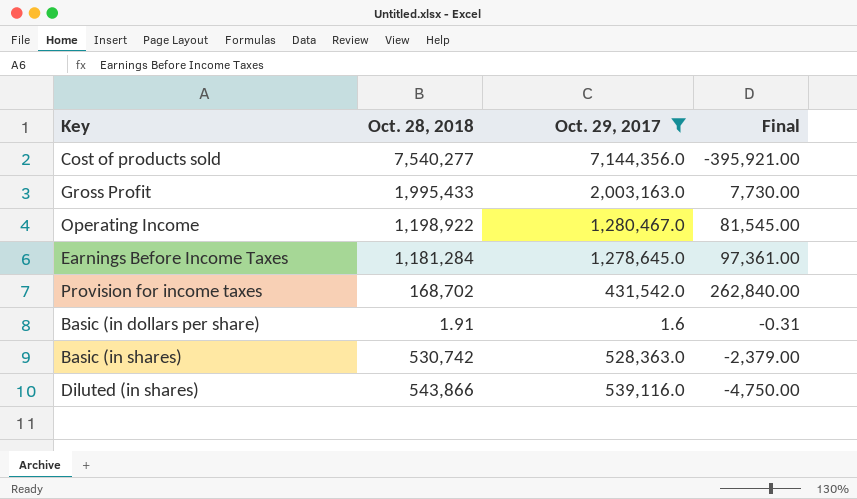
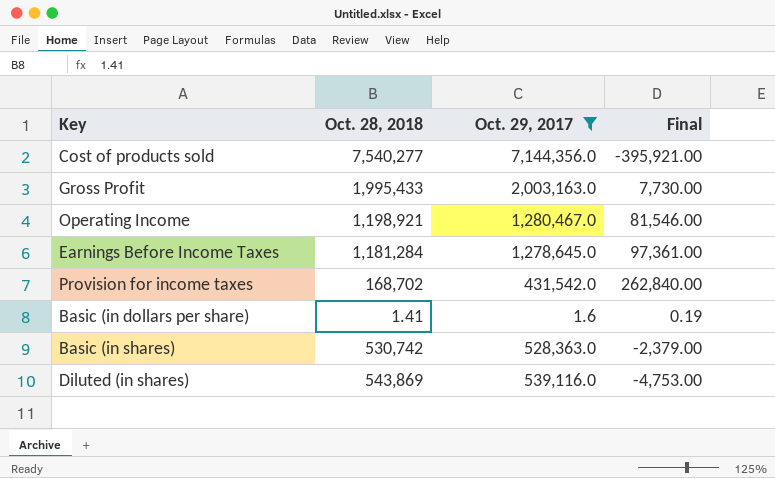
Operating Income | Oct. 28, 2018: 1,198,922 -> 1,198,921
Operating Income | Final: 81,545.00 -> 81,546.00
Basic (in dollars per share) | Oct. 28, 2018: 1.91 -> 1.41
Basic (in dollars per share) | Final: -0.31 -> 0.19
Diluted (in shares) | Oct. 28, 2018: 543,866 -> 543,869
Diluted (in shares) | Final: -4,750.00 -> -4,753.00

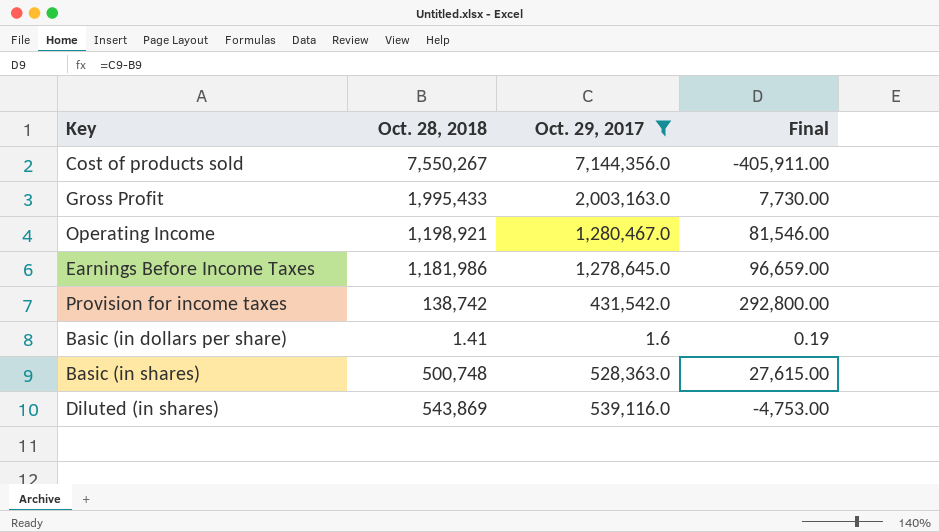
Cost of products sold | Oct. 28, 2018: 7,540,277 -> 7,550,267
Cost of products sold | Final: -395,921.00 -> -405,911.00
Earnings Before Income Taxes | Oct. 28, 2018: 1,181,284 -> 1,181,986
Earnings Before Income Taxes | Final: 97,361.00 -> 96,659.00
Provision for income taxes | Oct. 28, 2018: 168,702 -> 138,742
Provision for income taxes | Final: 262,840.00 -> 292,800.00
Basic (in shares) | Oct. 28, 2018: 530,742 -> 500,748
Basic (in shares) | Final: -2,379.00 -> 27,615.00

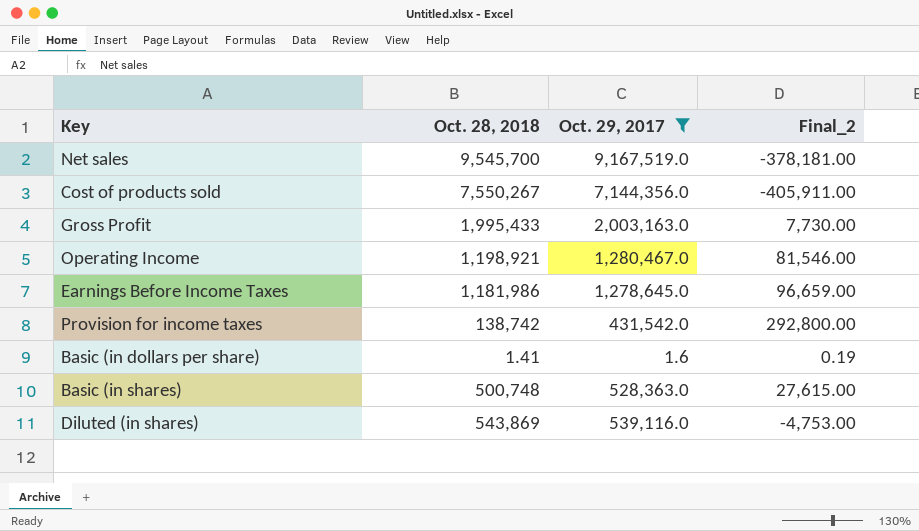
column name: Final -> Final_2
row Net sales: none -> 9,545,700 | 9,167,519.0 | -378,181.00

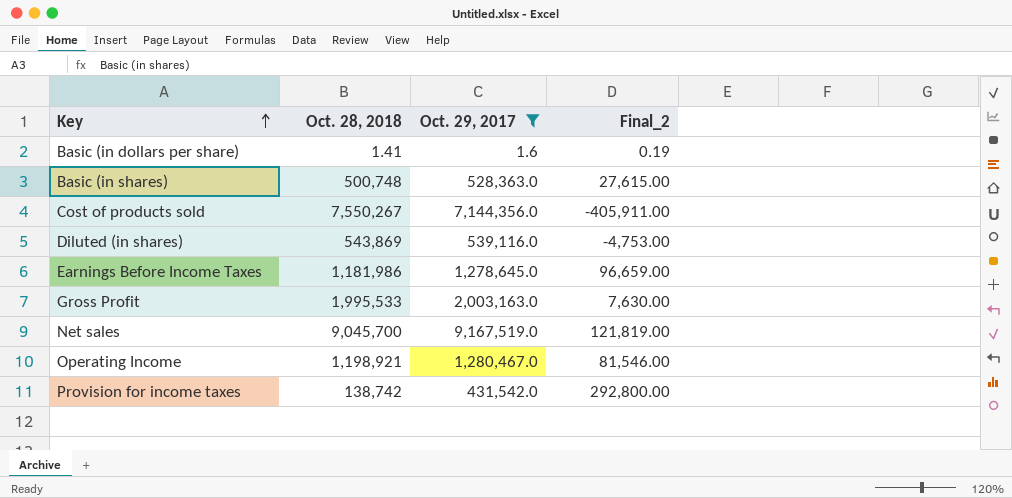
row order: none -> Key ascending
Gross Profit | Oct. 28, 2018: 1,995,433 -> 1,995,533
Gross Profit | Final_2: 7,730.00 -> 7,630.00
Net sales | Oct. 28, 2018: 9,545,700 -> 9,045,700
Net sales | Final_2: -378,181.00 -> 121,819.00

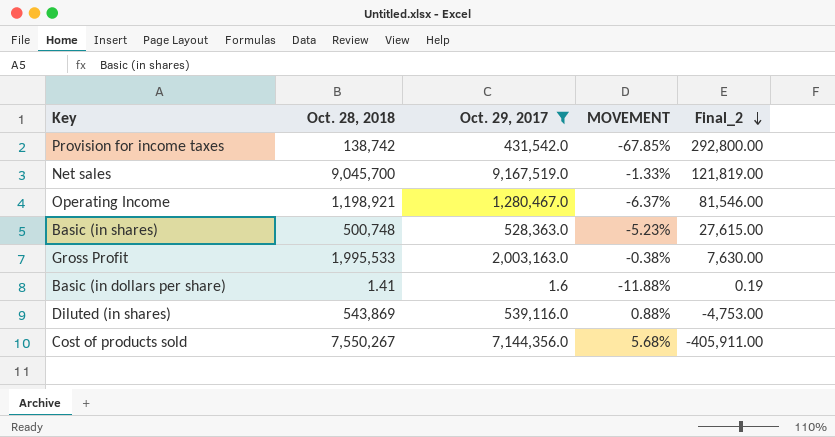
row order: Key ascending -> Final_2 descending
column MOVEMENT | formula: none -> ([Oct. 28, 2018] - [Oct. 29, 2017]) / [Oct. 29, 2017]
row Earnings Before Income Taxes: 1,181,986 | 1,278,645.0 | 96,659.00 -> none

